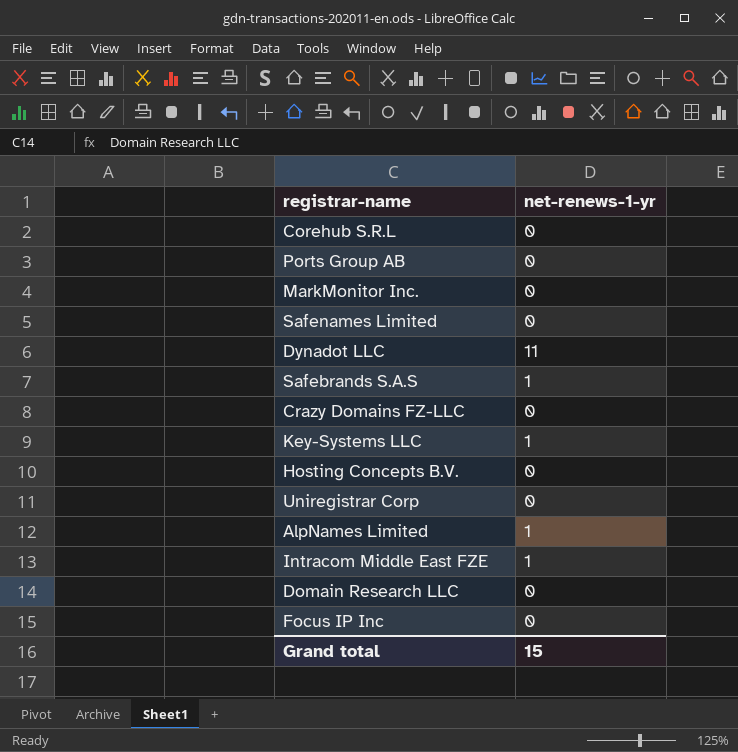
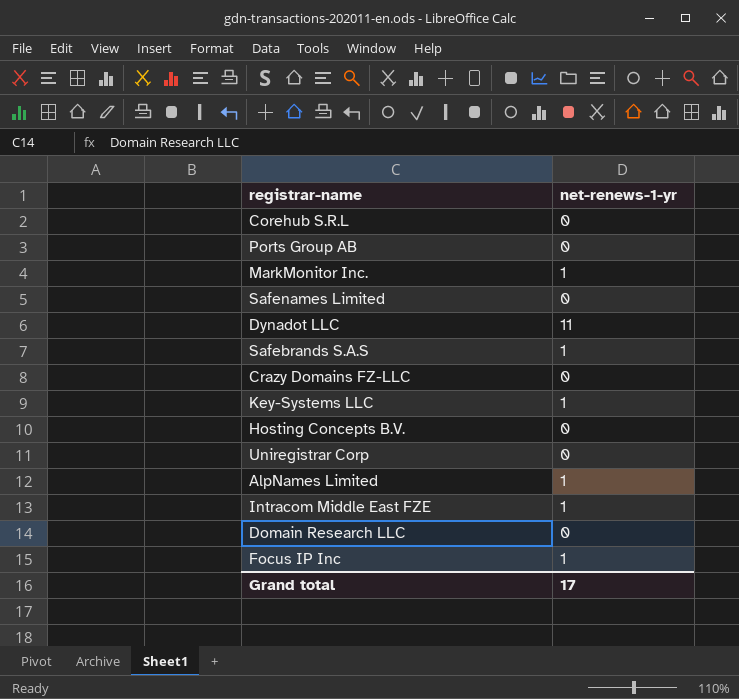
MarkMonitor Inc. | net-renews-1-yr: 0 -> 1
Focus IP Inc | net-renews-1-yr: 0 -> 1
Grand total | net-renews-1-yr: 15 -> 17

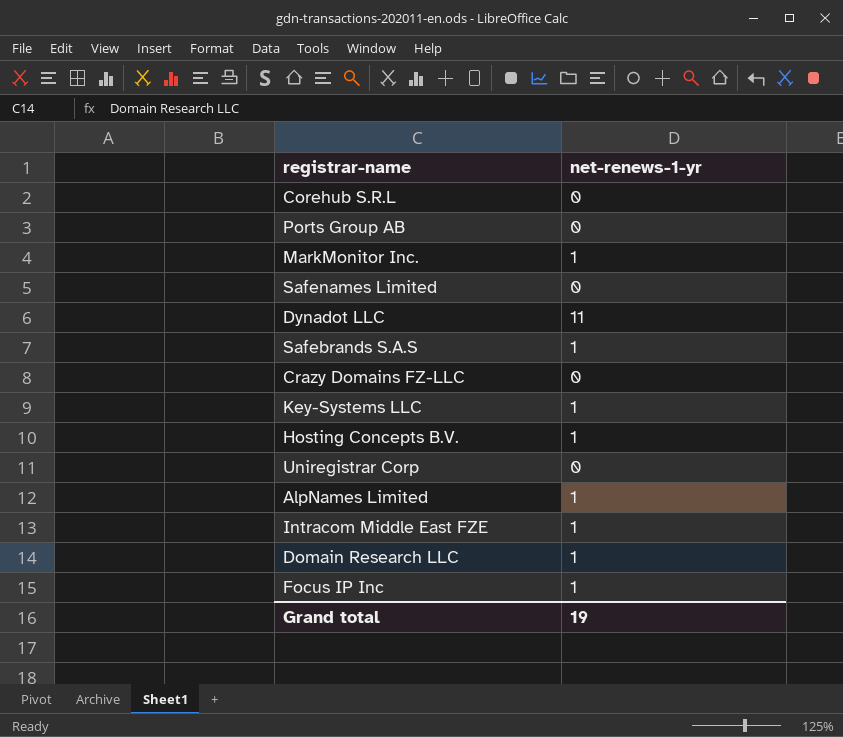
Hosting Concepts B.V. | net-renews-1-yr: 0 -> 1
Domain Research LLC | net-renews-1-yr: 0 -> 1
Grand total | net-renews-1-yr: 17 -> 19

